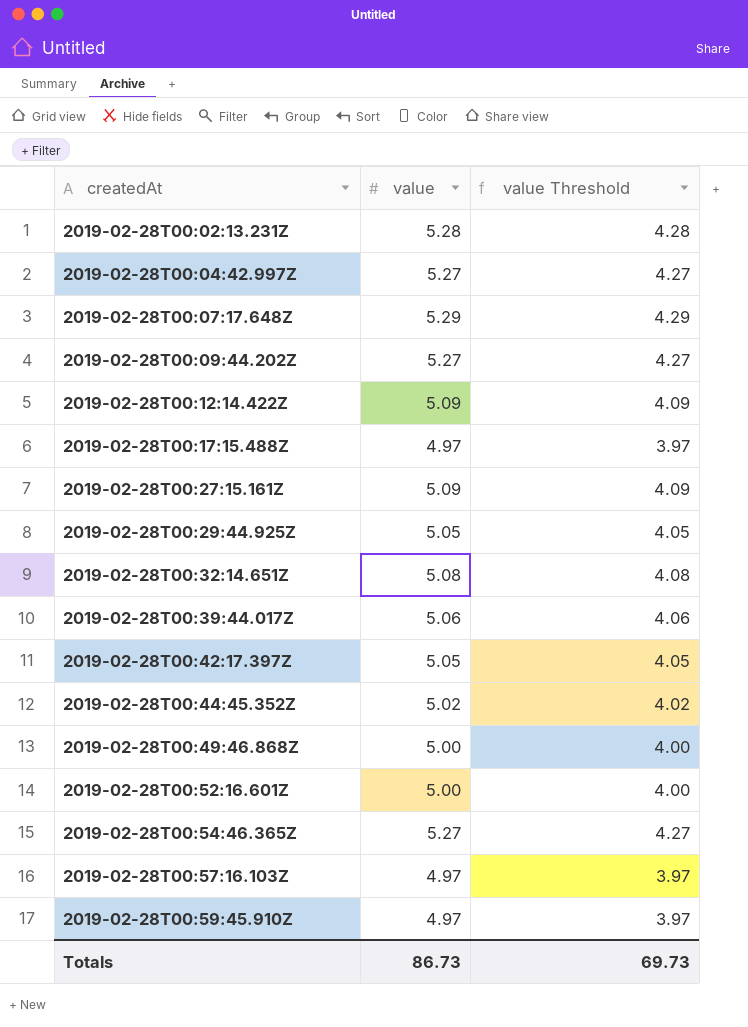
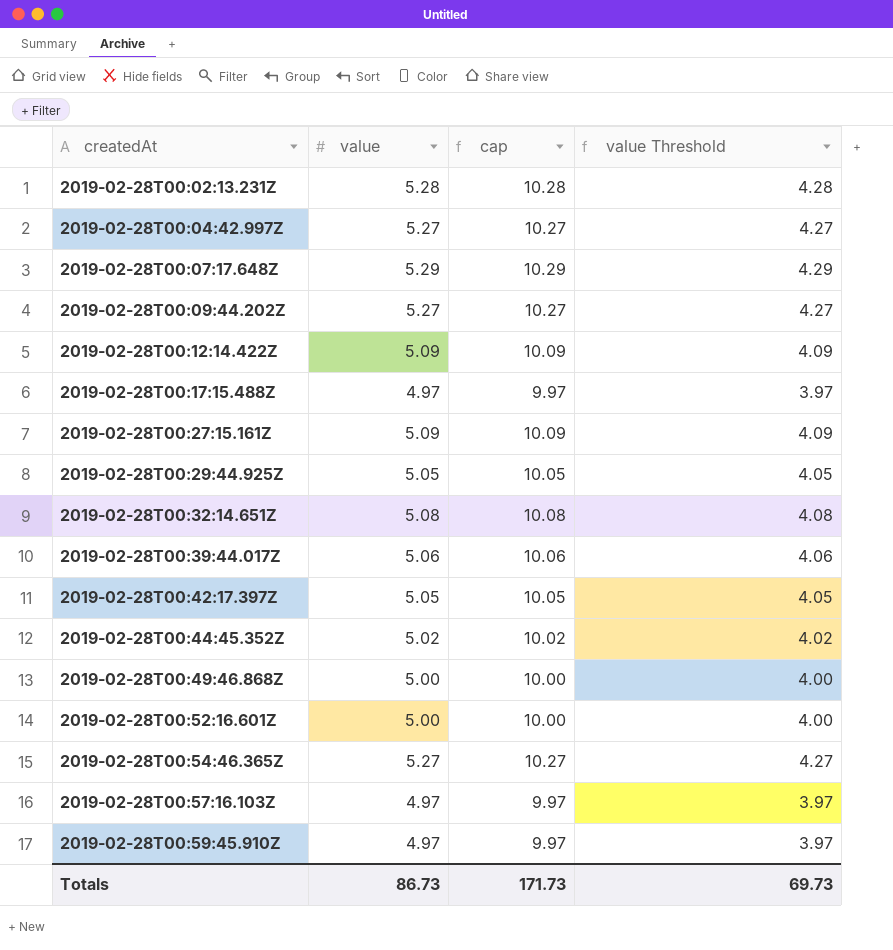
column cap | formula: none -> [value] + 5

